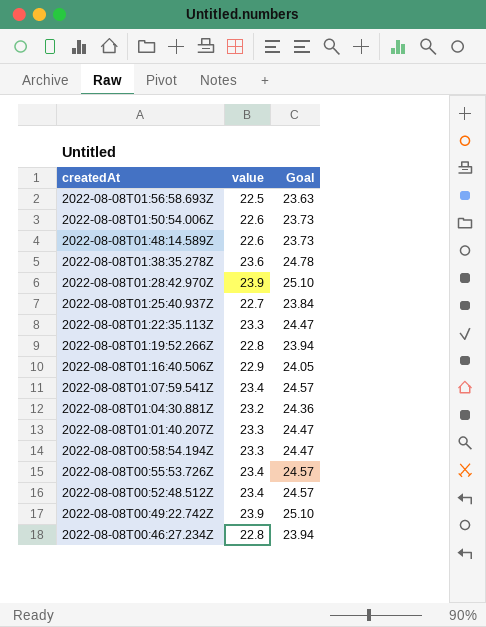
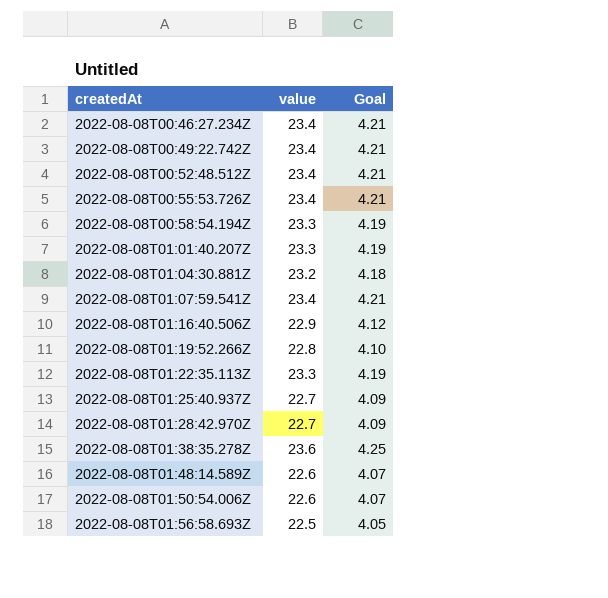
row order: createdAt descending -> createdAt ascending
column Goal | formula: [value] * 1.05 -> [value] * 0.18
2022-08-08T00:46:27.234Z | value: 22.8 -> 23.4
2022-08-08T00:49:22.742Z | value: 23.9 -> 23.4
2022-08-08T01:28:42.970Z | value: 23.9 -> 22.7

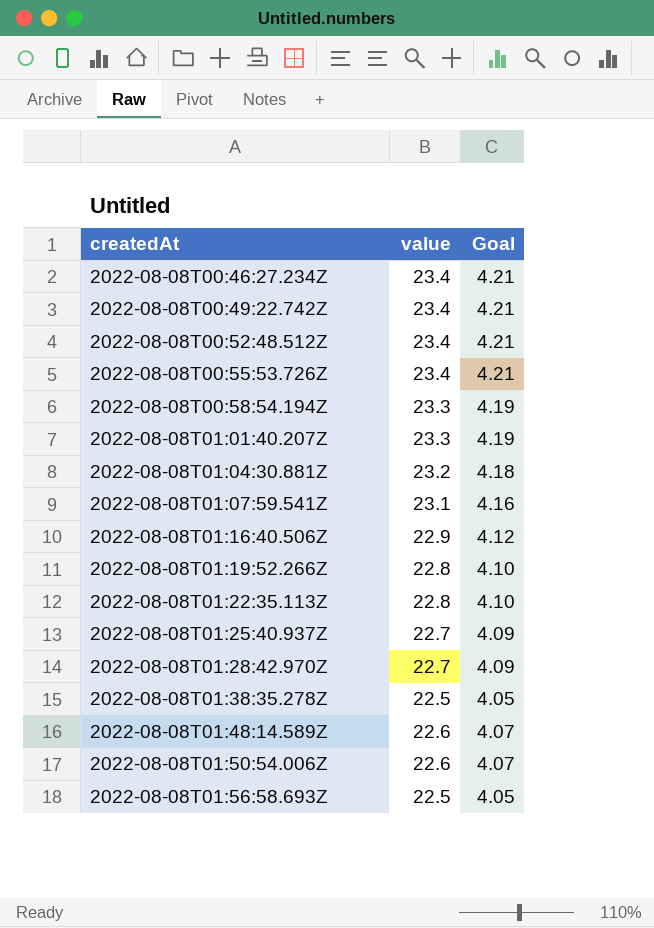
2022-08-08T01:07:59.541Z | value: 23.4 -> 23.1
2022-08-08T01:07:59.541Z | Goal: 4.21 -> 4.16
2022-08-08T01:22:35.113Z | value: 23.3 -> 22.8
2022-08-08T01:22:35.113Z | Goal: 4.19 -> 4.10
2022-08-08T01:38:35.278Z | value: 23.6 -> 22.5
2022-08-08T01:38:35.278Z | Goal: 4.25 -> 4.05

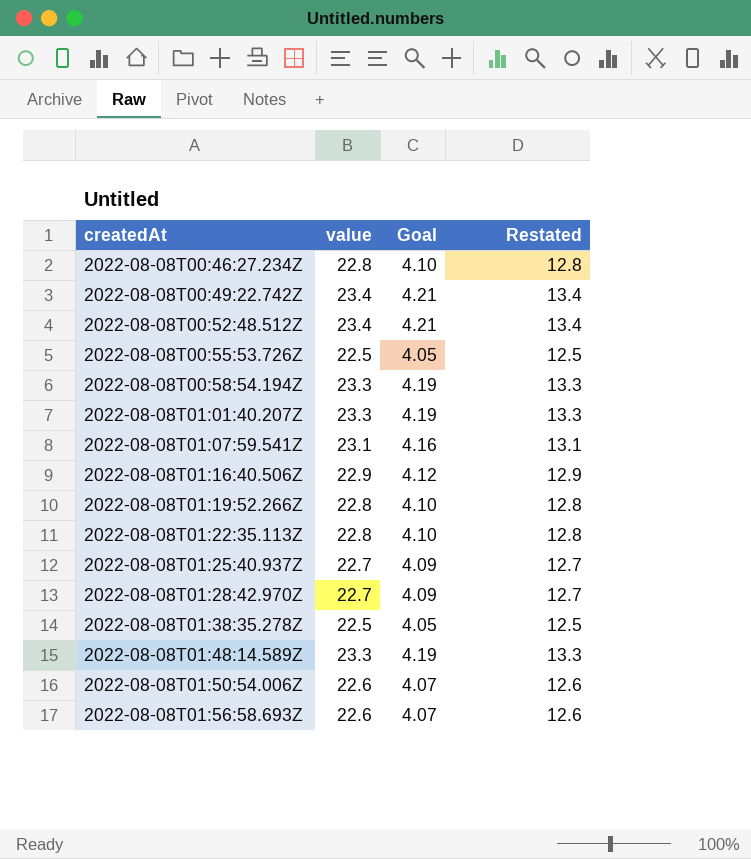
column Restated | formula: none -> [value] - 10
row 2022-08-08T01:04:30.881Z: 23.2 | 4.18 -> none
2022-08-08T00:46:27.234Z | value: 23.4 -> 22.8
2022-08-08T00:46:27.234Z | Goal: 4.21 -> 4.10
2022-08-08T00:55:53.726Z | value: 23.4 -> 22.5
2022-08-08T00:55:53.726Z | Goal: 4.21 -> 4.05
2022-08-08T01:48:14.589Z | value: 22.6 -> 23.3
2022-08-08T01:48:14.589Z | Goal: 4.07 -> 4.19
2022-08-08T01:56:58.693Z | value: 22.5 -> 22.6
2022-08-08T01:56:58.693Z | Goal: 4.05 -> 4.07

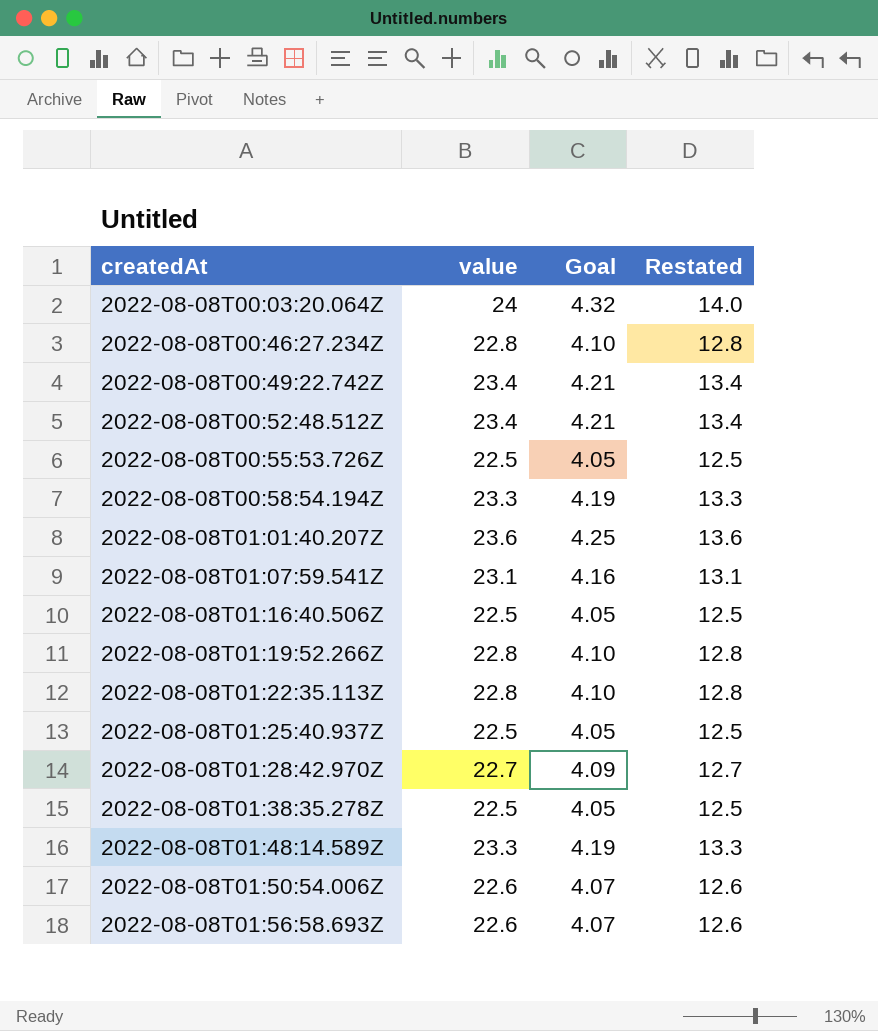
row 2022-08-08T00:03:20.064Z: none -> 24 | 4.32 | 14.0
2022-08-08T01:01:40.207Z | value: 23.3 -> 23.6
2022-08-08T01:01:40.207Z | Goal: 4.19 -> 4.25
2022-08-08T01:01:40.207Z | Restated: 13.3 -> 13.6
2022-08-08T01:16:40.506Z | value: 22.9 -> 22.5
2022-08-08T01:16:40.506Z | Goal: 4.12 -> 4.05
2022-08-08T01:16:40.506Z | Restated: 12.9 -> 12.5
2022-08-08T01:25:40.937Z | value: 22.7 -> 22.5
2022-08-08T01:25:40.937Z | Goal: 4.09 -> 4.05
2022-08-08T01:25:40.937Z | Restated: 12.7 -> 12.5

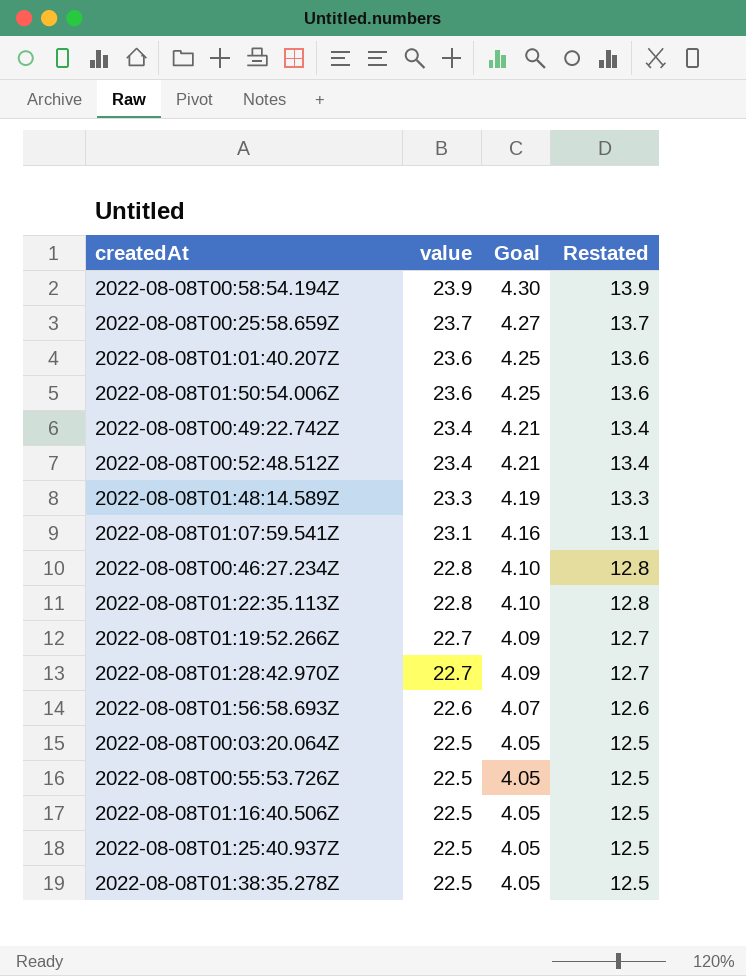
row order: createdAt ascending -> value descending
2022-08-08T00:58:54.194Z | value: 23.3 -> 23.9
2022-08-08T00:58:54.194Z | Goal: 4.19 -> 4.30
2022-08-08T00:58:54.194Z | Restated: 13.3 -> 13.9
row 2022-08-08T00:25:58.659Z: none -> 23.7 | 4.27 | 13.7
2022-08-08T01:50:54.006Z | value: 22.6 -> 23.6
2022-08-08T01:50:54.006Z | Goal: 4.07 -> 4.25
2022-08-08T01:50:54.006Z | Restated: 12.6 -> 13.6
2022-08-08T01:19:52.266Z | value: 22.8 -> 22.7
2022-08-08T01:19:52.266Z | Goal: 4.10 -> 4.09
2022-08-08T01:19:52.266Z | Restated: 12.8 -> 12.7
2022-08-08T00:03:20.064Z | value: 24 -> 22.5
2022-08-08T00:03:20.064Z | Goal: 4.32 -> 4.05
2022-08-08T00:03:20.064Z | Restated: 14.0 -> 12.5

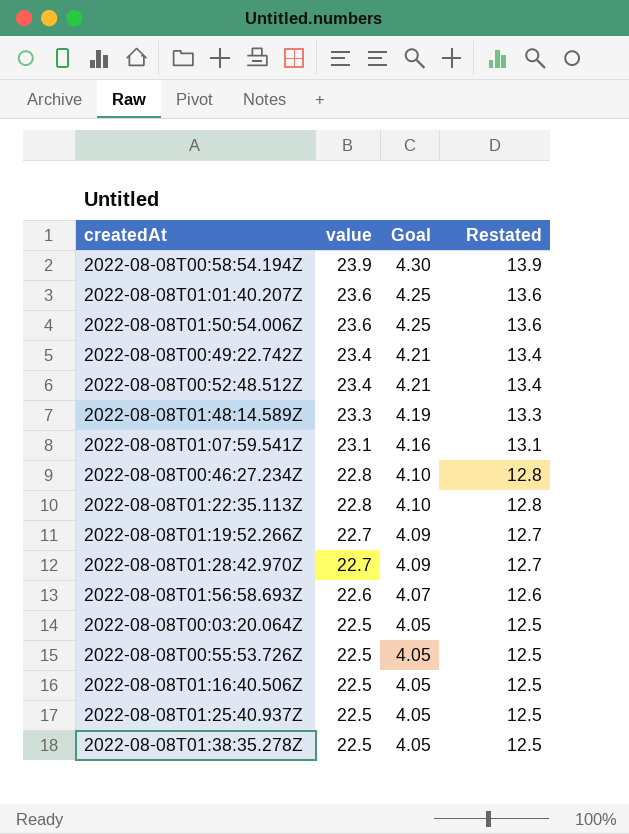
row 2022-08-08T00:25:58.659Z: 23.7 | 4.27 | 13.7 -> none

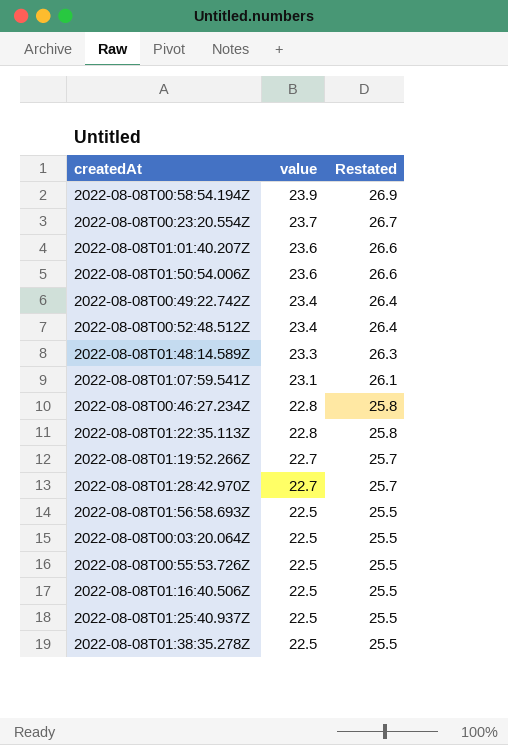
column Goal | formula: [value] * 0.18 -> none
column Restated | formula: [value] - 10 -> [value] + 3
row 2022-08-08T00:23:20.554Z: none -> 23.7 | 26.7
2022-08-08T01:56:58.693Z | value: 22.6 -> 22.5

